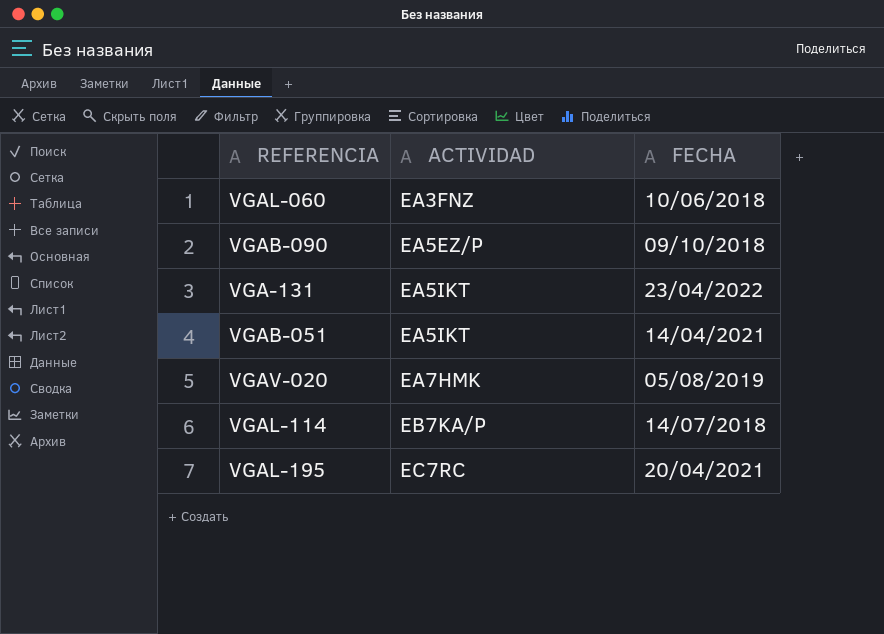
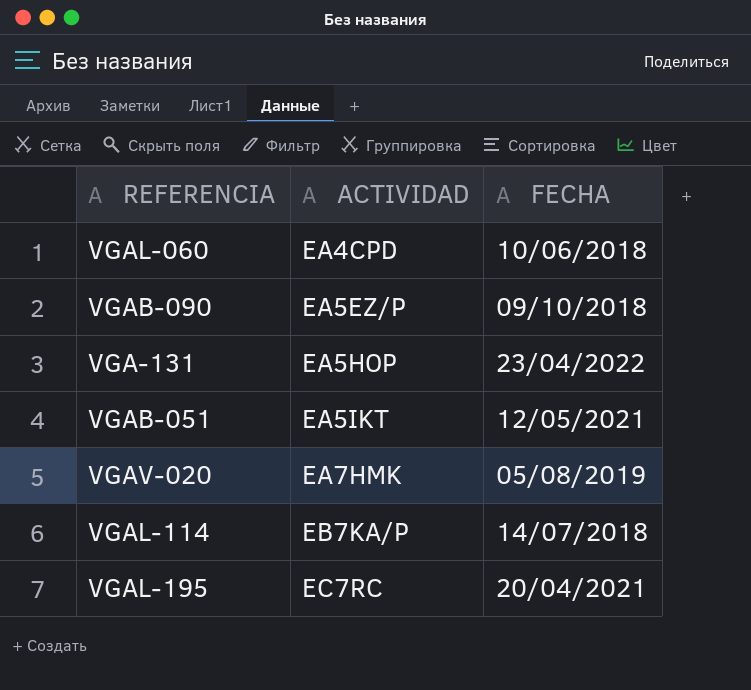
VGAL-060 | ACTIVIDAD: EA3FNZ -> EA4CPD
VGA-131 | ACTIVIDAD: EA5IKT -> EA5HOP
VGAB-051 | FECHA: 14/04/2021 -> 12/05/2021

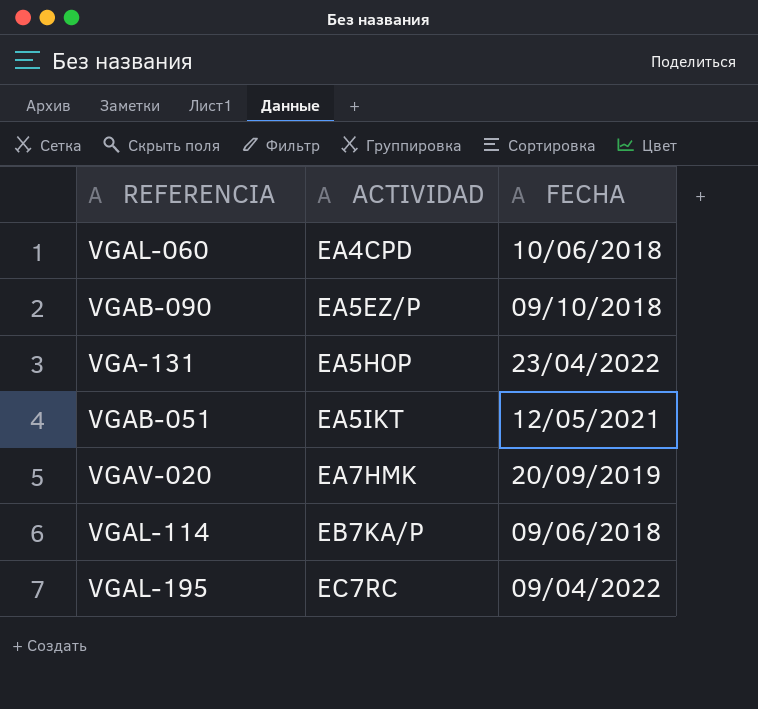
VGAV-020 | FECHA: 05/08/2019 -> 20/09/2019
VGAL-114 | FECHA: 14/07/2018 -> 09/06/2018
VGAL-195 | FECHA: 20/04/2021 -> 09/04/2022

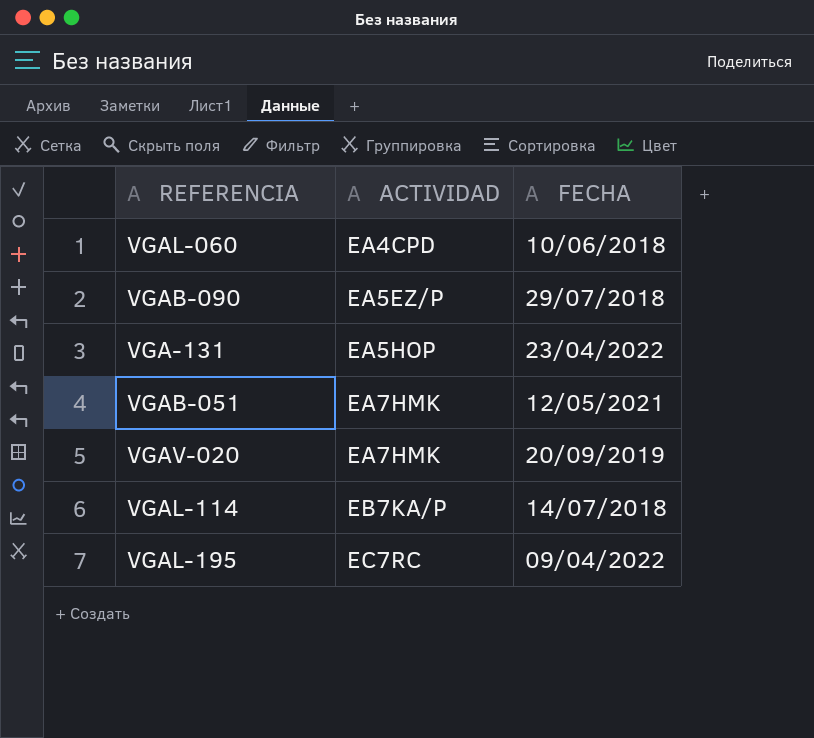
VGAB-090 | FECHA: 09/10/2018 -> 29/07/2018
VGAB-051 | ACTIVIDAD: EA5IKT -> EA7HMK
VGAL-114 | FECHA: 09/06/2018 -> 14/07/2018

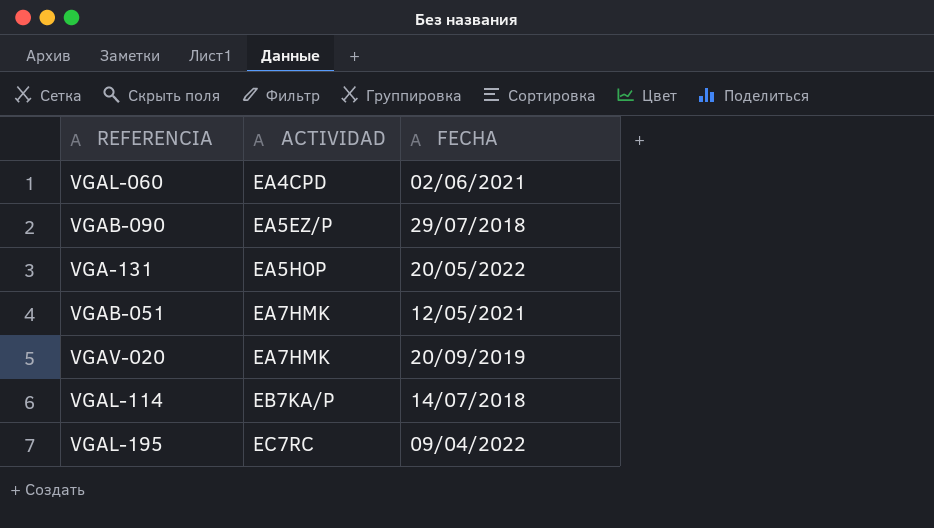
VGAL-060 | FECHA: 10/06/2018 -> 02/06/2021
VGA-131 | FECHA: 23/04/2022 -> 20/05/2022

